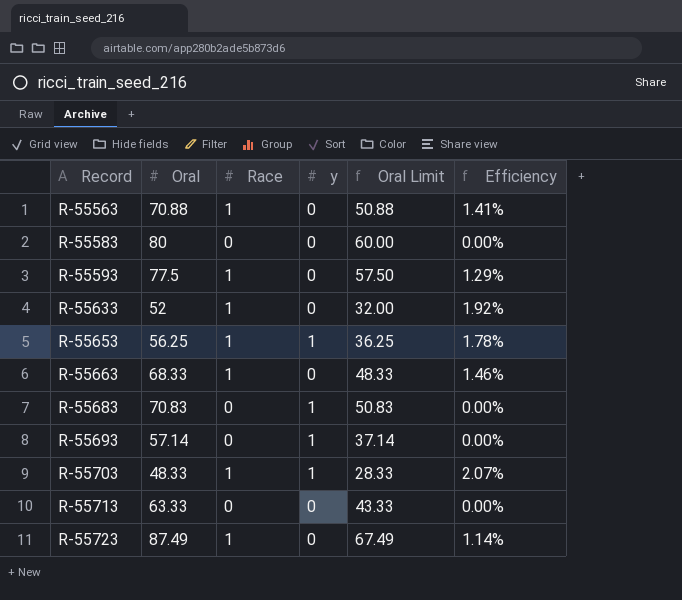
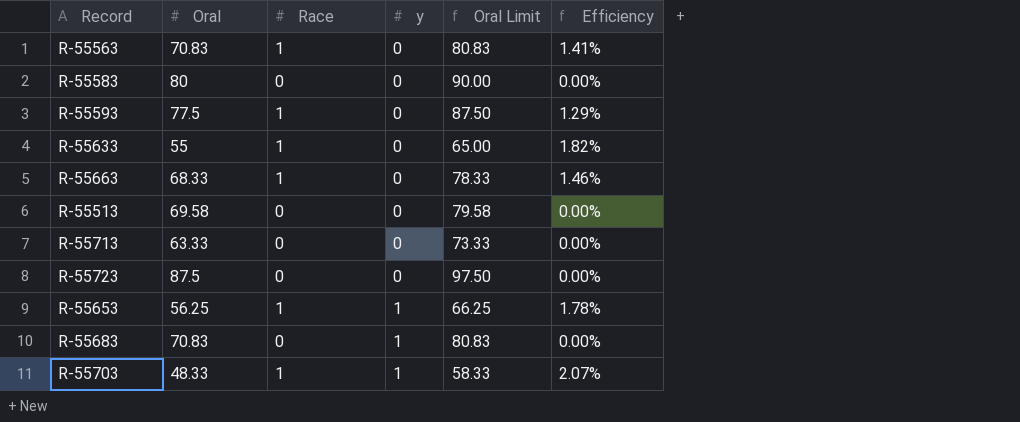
row order: Record ascending -> y ascending
column Oral Limit | formula: [Oral] - 20 -> [Oral] + 10
row R-55693: 57.14 | 0 | 1 | 37.14 | 0.00% -> none
R-55563 | Oral: 70.88 -> 70.83
R-55633 | Oral: 52 -> 55
R-55633 | Efficiency: 1.92% -> 1.82%
row R-55513: none -> 69.58 | 0 | 0 | 79.58 | 0.00%
R-55723 | Oral: 87.49 -> 87.5
R-55723 | Race: 1 -> 0
R-55723 | Efficiency: 1.14% -> 0.00%

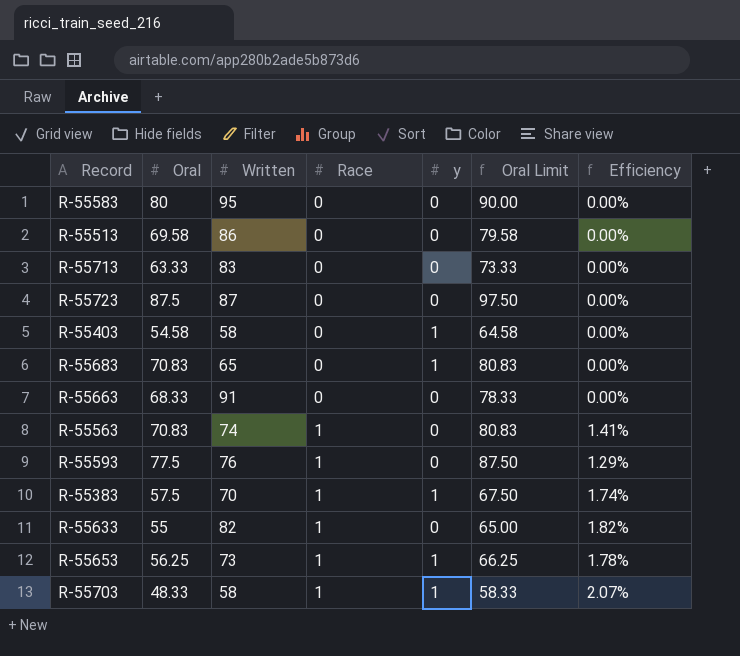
row order: y ascending -> Race ascending
column Written | position: none -> 3
row R-55403: none -> 54.58 | 58 | 0 | 1 | 64.58 | 0.00%
R-55663 | Race: 1 -> 0
R-55663 | Efficiency: 1.46% -> 0.00%
row R-55383: none -> 57.5 | 70 | 1 | 1 | 67.50 | 1.74%

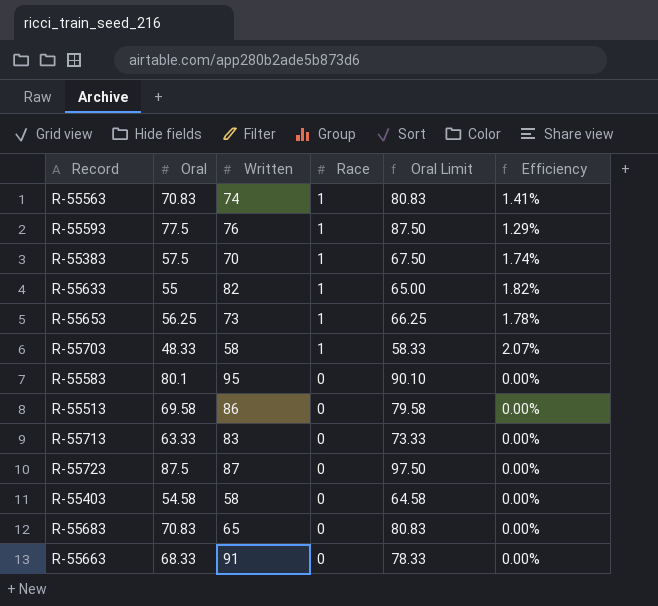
row order: Race ascending -> Race descending
column y | position: 5 -> none
R-55583 | Oral: 80 -> 80.1
R-55583 | Oral Limit: 90.00 -> 90.10

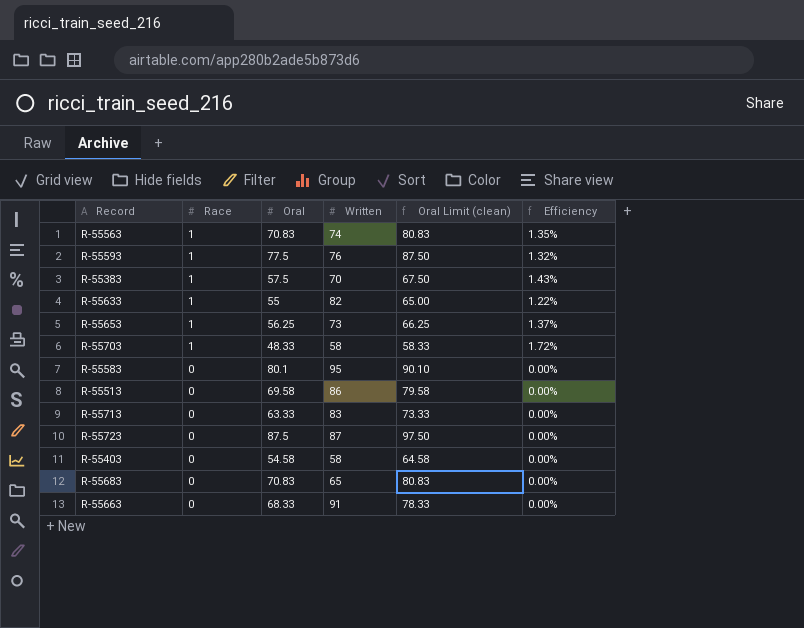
column Race | position: 4 -> 2
column name: Oral Limit -> Oral Limit (clean)
column Efficiency | formula: [Race] / [Oral] -> [Race] / [Written]

